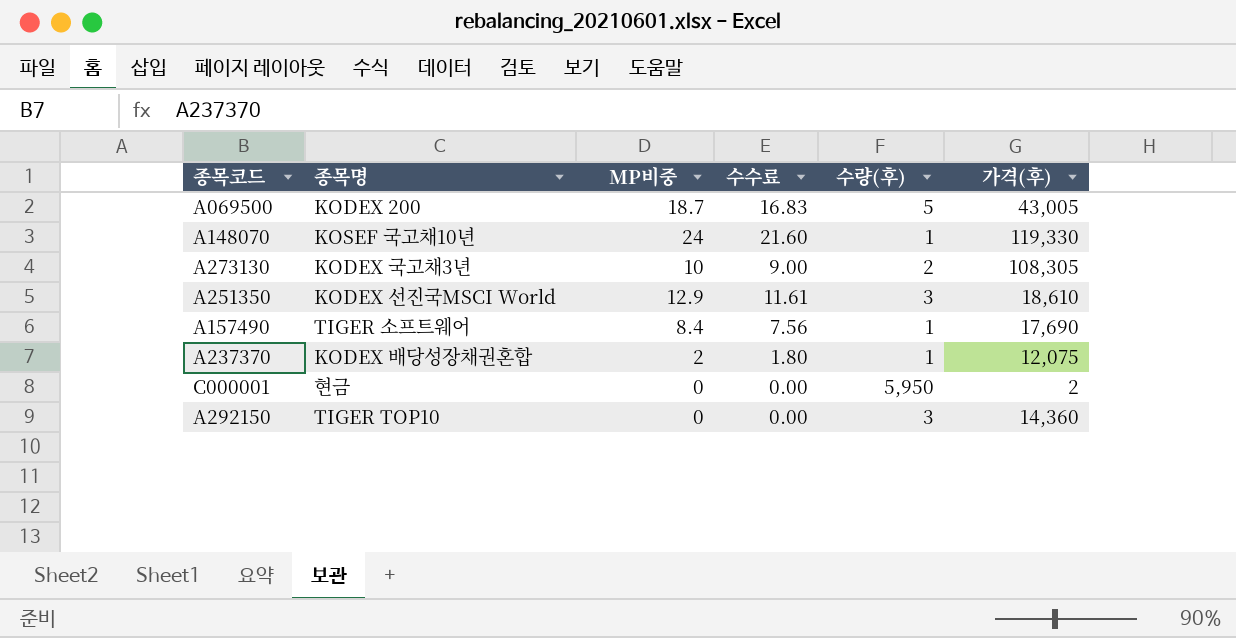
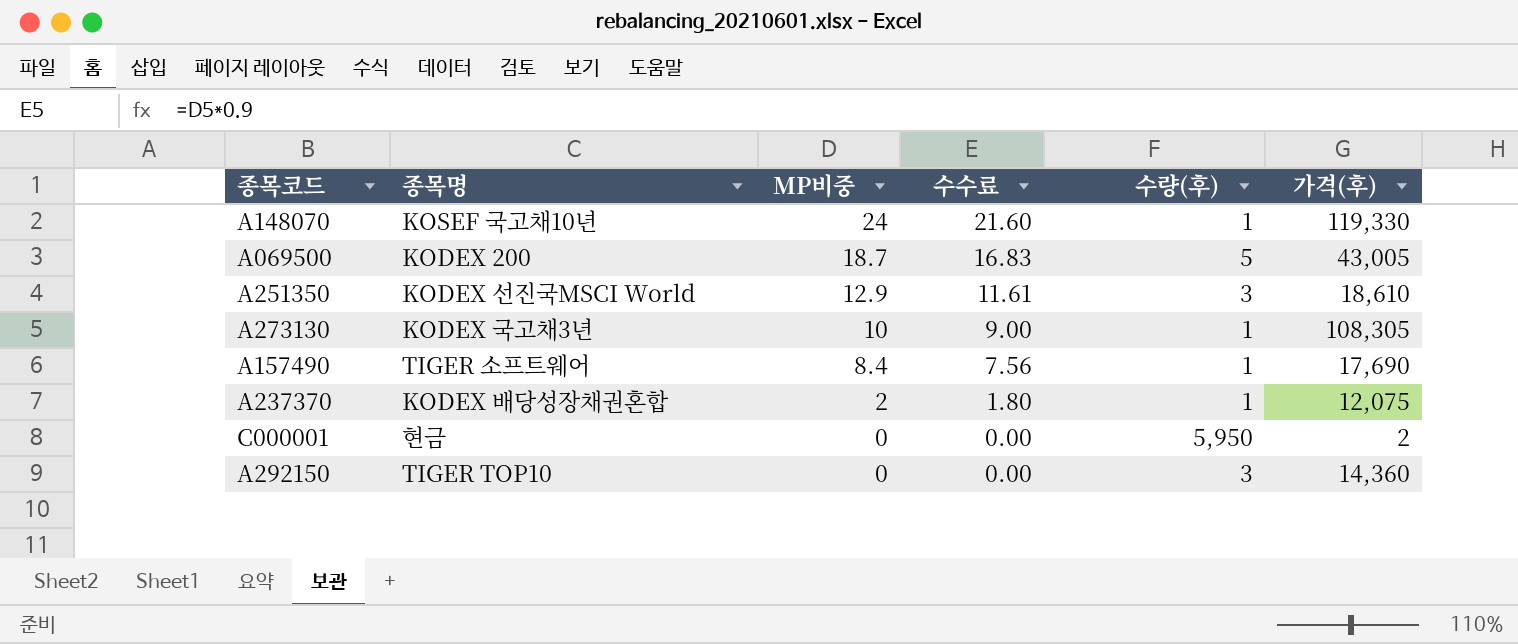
row order: none -> MP비중 descending
A273130 | 수량(후): 2 -> 1

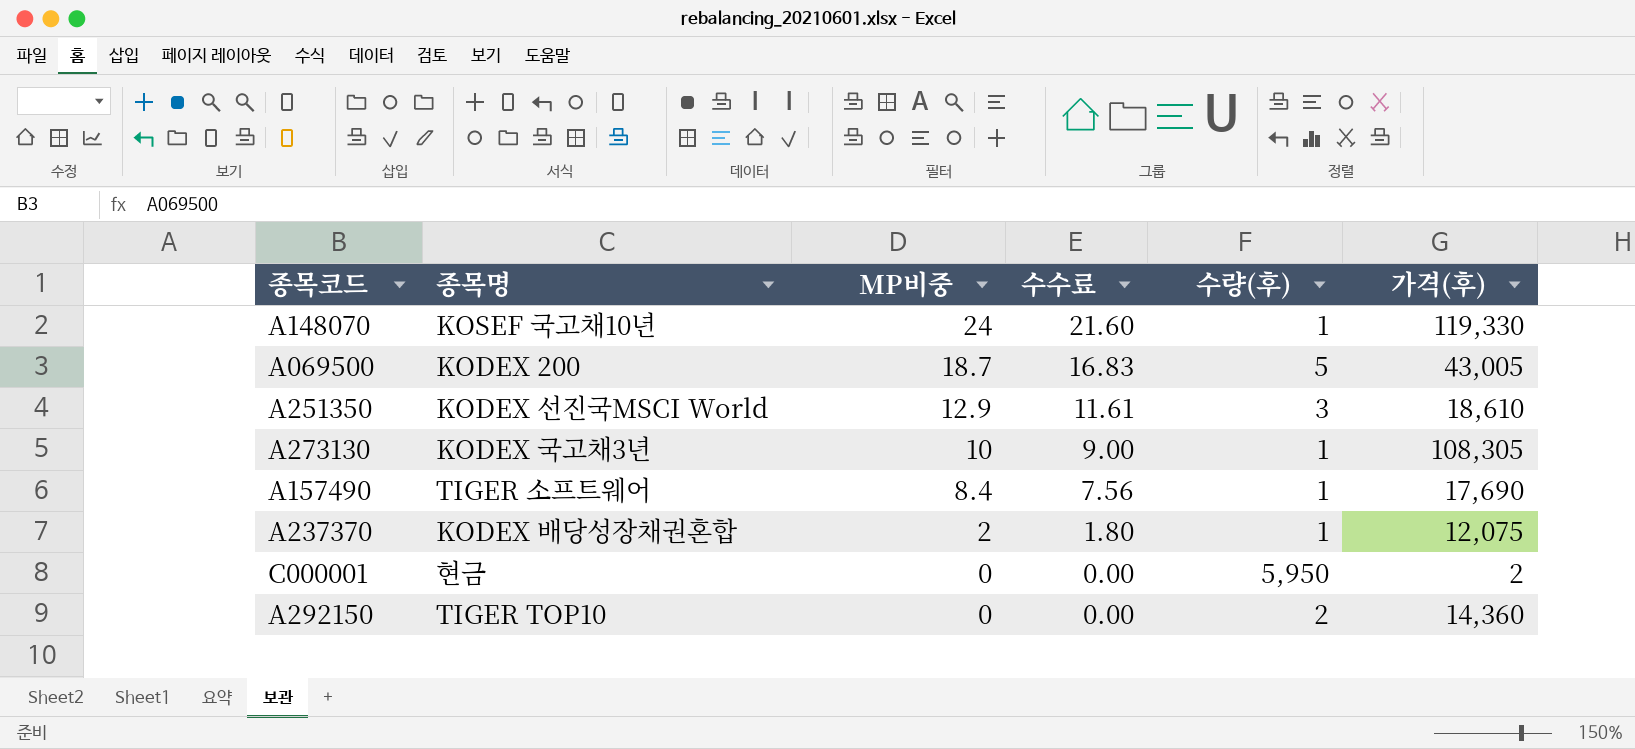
A292150 | 수량(후): 3 -> 2

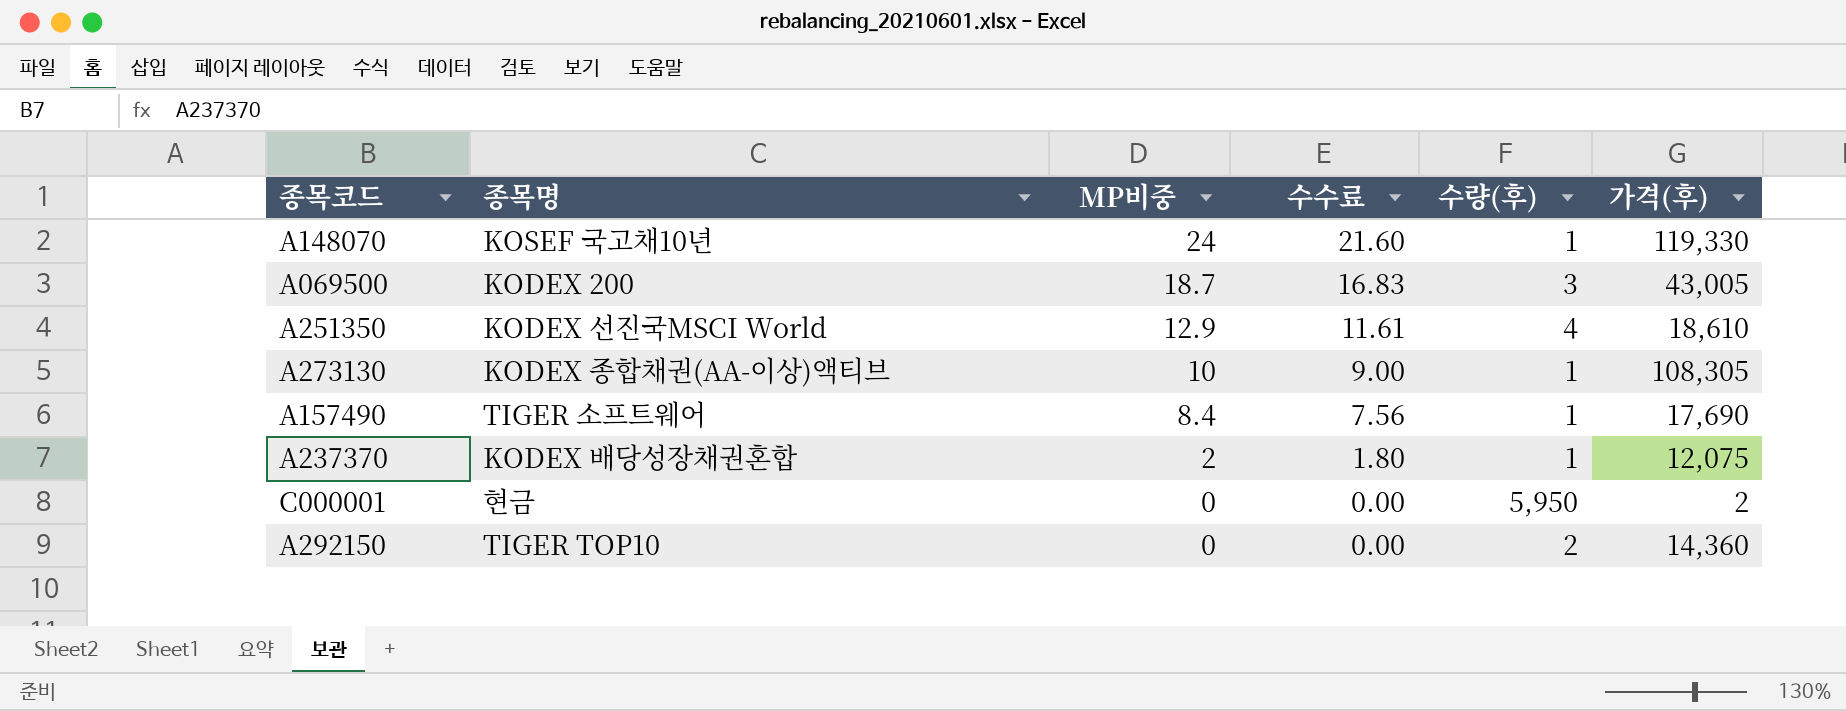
A069500 | 수량(후): 5 -> 3
A251350 | 수량(후): 3 -> 4
A273130 | 종목명: KODEX 국고채3년 -> KODEX 종합채권(AA-이상)액티브

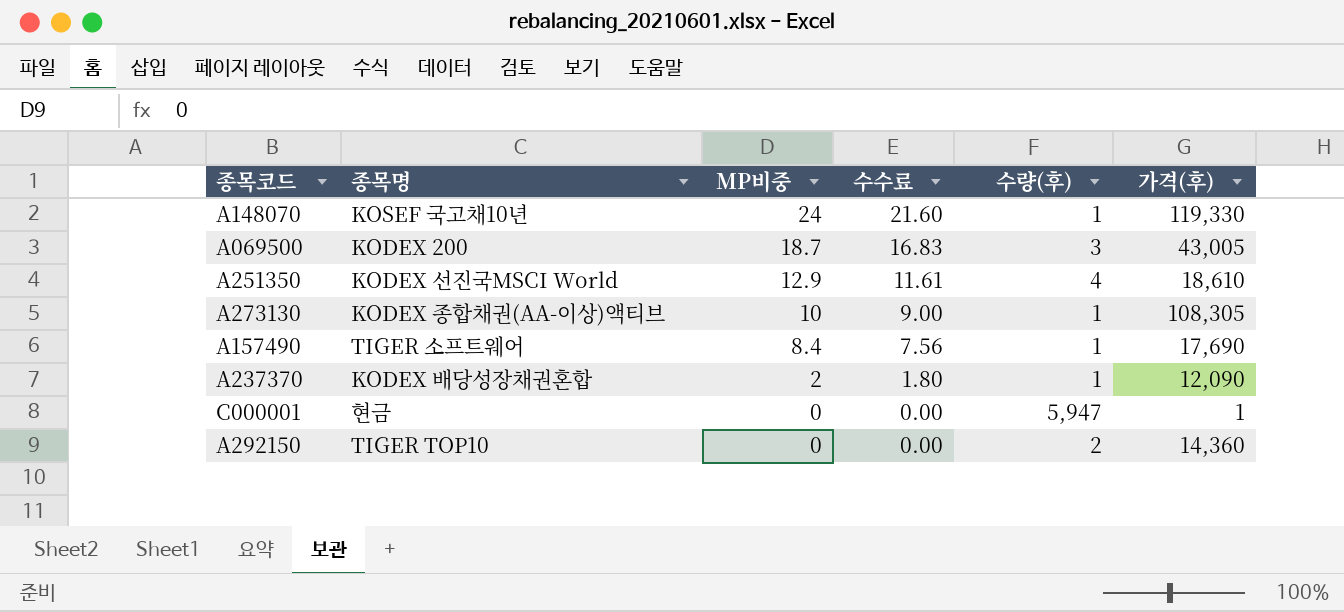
A237370 | 가격(후): 12,075 -> 12,090
C000001 | 수량(후): 5,950 -> 5,947
C000001 | 가격(후): 2 -> 1

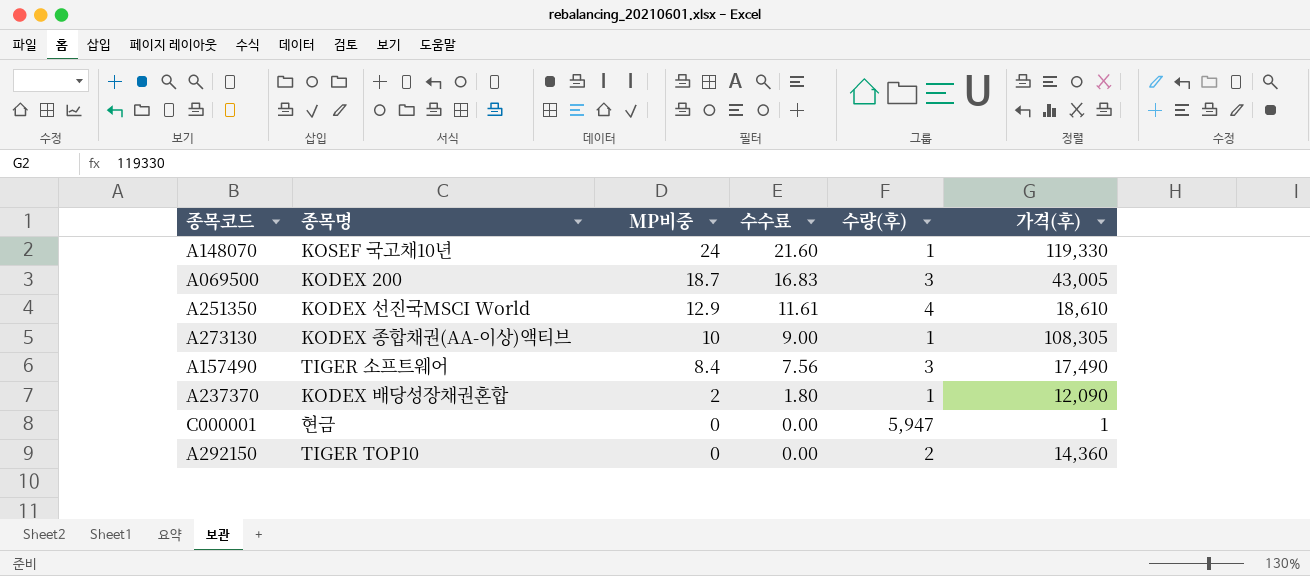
A157490 | 수량(후): 1 -> 3
A157490 | 가격(후): 17,690 -> 17,490

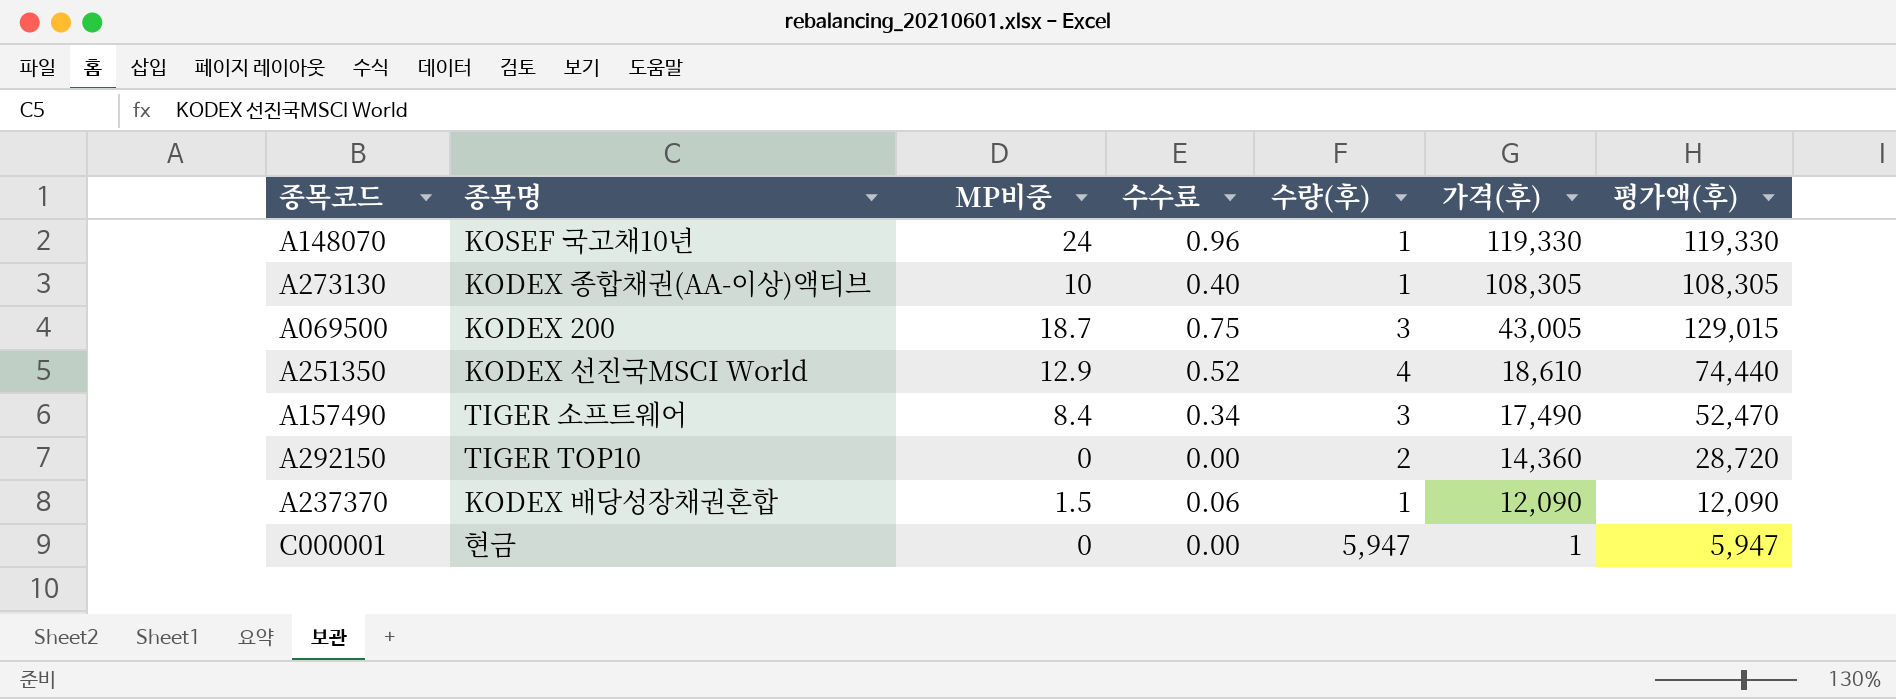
row order: MP비중 descending -> 가격(후) descending
column 수수료 | formula: [MP비중] * 0.9 -> [MP비중] * 0.04
column 평가액(후) | formula: none -> [수량(후)] * [가격(후)]
A237370 | MP비중: 2 -> 1.5

